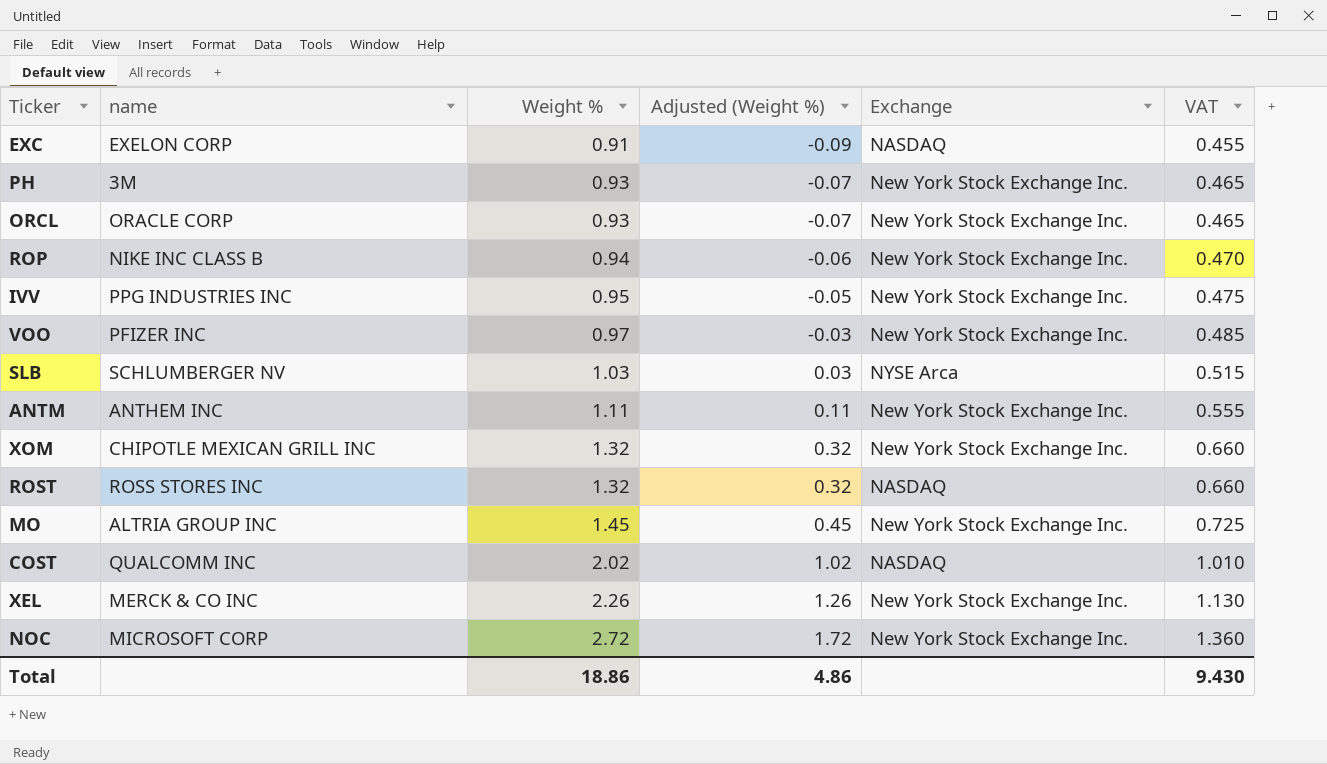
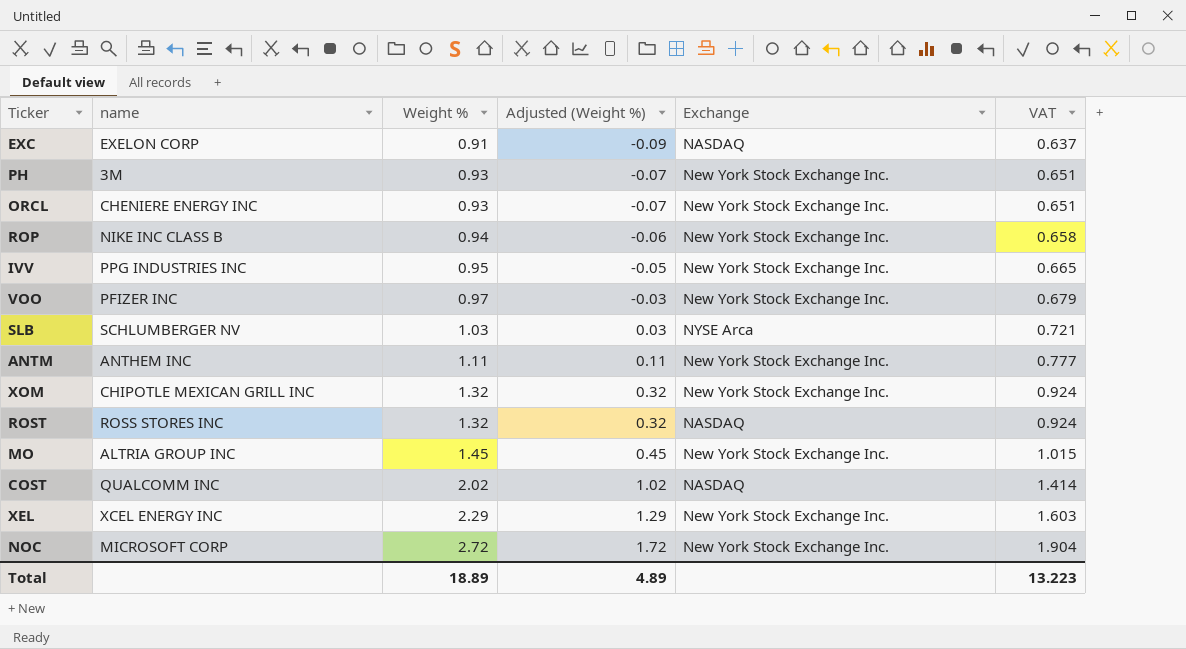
column VAT | formula: [Weight %] * 0.5 -> [Weight %] * 0.7
ORCL | name: ORACLE CORP -> CHENIERE ENERGY INC
XEL | name: MERCK & CO INC -> XCEL ENERGY INC
XEL | Weight %: 2.26 -> 2.29
XEL | Adjusted (Weight %): 1.26 -> 1.29
Total | Weight %: 18.86 -> 18.89
Total | Adjusted (Weight %): 4.86 -> 4.89
Total | VAT: 9.430 -> 13.223

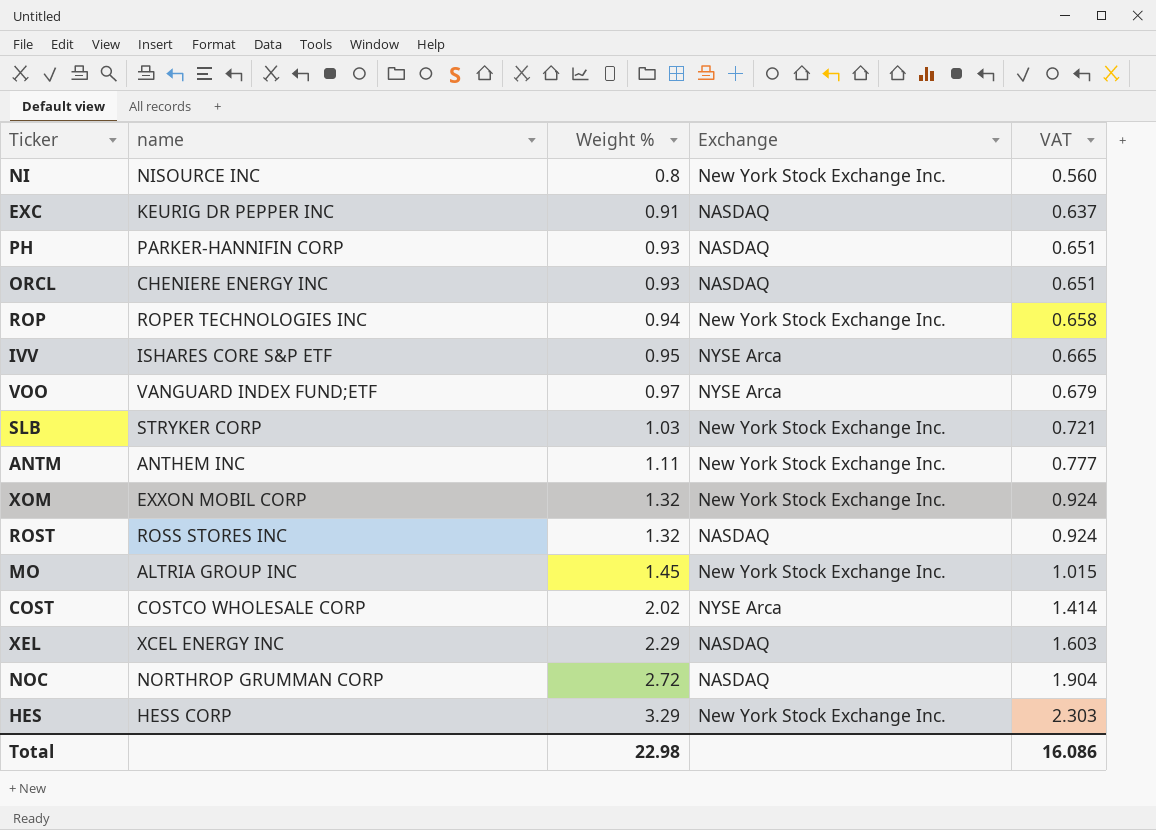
column Adjusted (Weight %) | formula: [Weight %] - 1 -> none
row NI: none -> NISOURCE INC | 0.8 | New York Stock Exchange Inc. | 0.560
EXC | name: EXELON CORP -> KEURIG DR PEPPER INC
PH | name: 3M -> PARKER-HANNIFIN CORP
PH | Exchange: New York Stock Exchange Inc. -> NASDAQ
ORCL | Exchange: New York Stock Exchange Inc. -> NASDAQ
ROP | name: NIKE INC CLASS B -> ROPER TECHNOLOGIES INC
IVV | name: PPG INDUSTRIES INC -> ISHARES CORE S&P ETF
IVV | Exchange: New York Stock Exchange Inc. -> NYSE Arca
VOO | name: PFIZER INC -> VANGUARD INDEX FUND;ETF
VOO | Exchange: New York Stock Exchange Inc. -> NYSE Arca
SLB | name: SCHLUMBERGER NV -> STRYKER CORP
SLB | Exchange: NYSE Arca -> New York Stock Exchange Inc.
XOM | name: CHIPOTLE MEXICAN GRILL INC -> EXXON MOBIL CORP
COST | name: QUALCOMM INC -> COSTCO WHOLESALE CORP
COST | Exchange: NASDAQ -> NYSE Arca
XEL | Exchange: New York Stock Exchange Inc. -> NASDAQ
NOC | name: MICROSOFT CORP -> NORTHROP GRUMMAN CORP
NOC | Exchange: New York Stock Exchange Inc. -> NASDAQ
row HES: none -> HESS CORP | 3.29 | New York Stock Exchange Inc. | 2.303
Total | Weight %: 18.89 -> 22.98
Total | VAT: 13.223 -> 16.086

